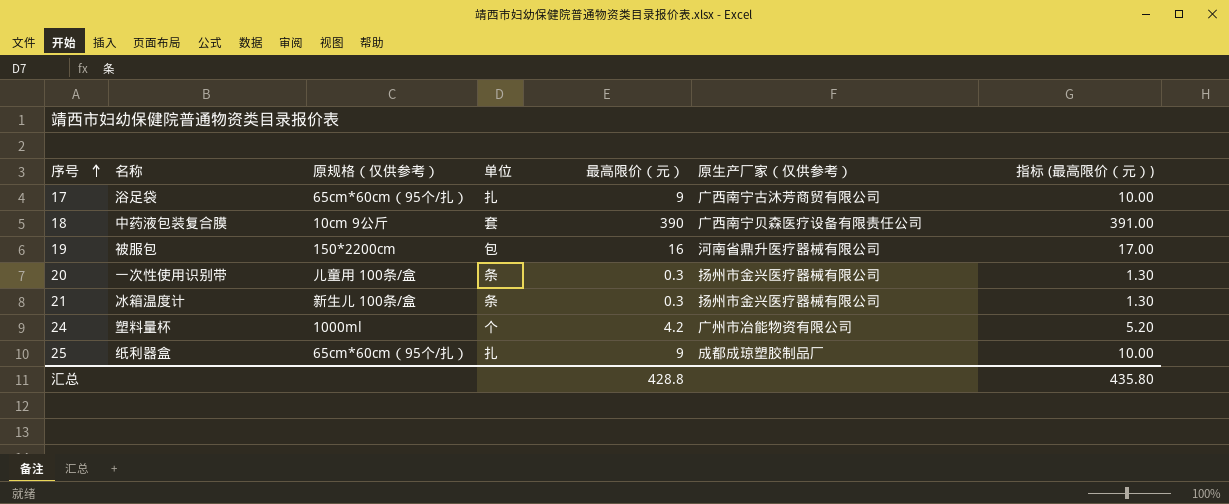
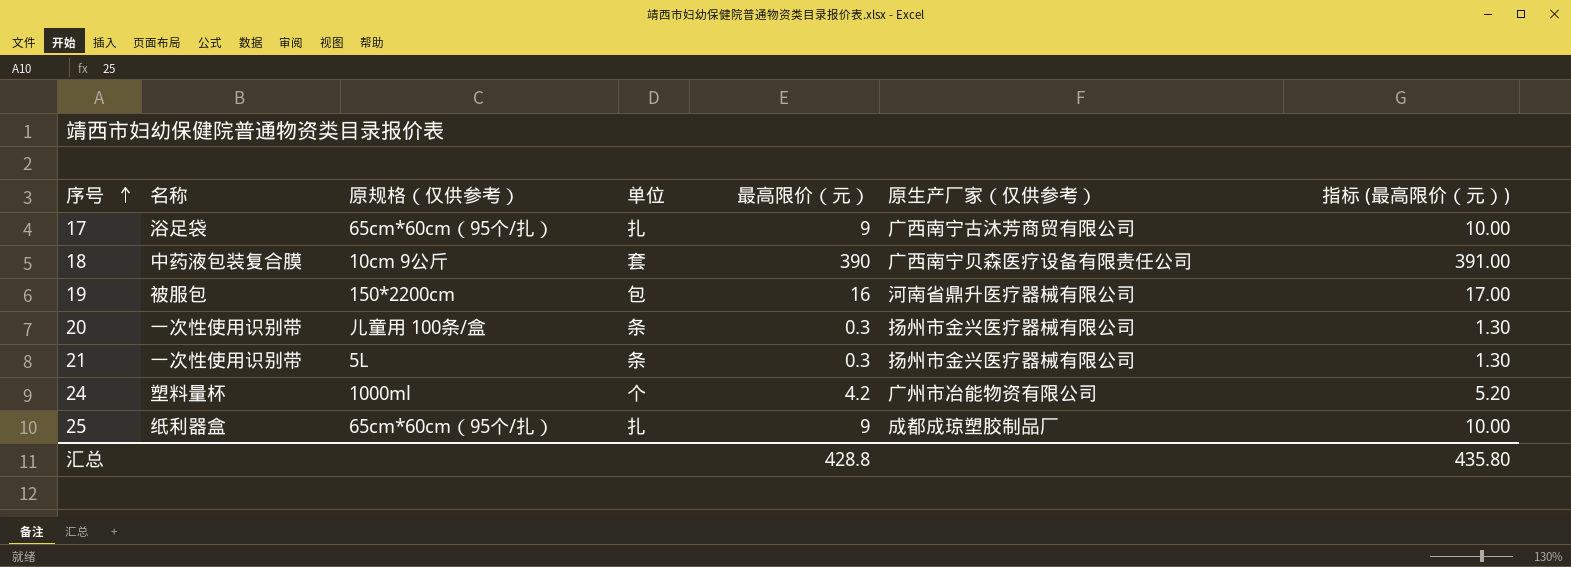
21 | 名称: 冰箱温度计 -> 一次性使用识别带
21 | 原规格（仅供参考）: 新生儿 100条/盒 -> 5L

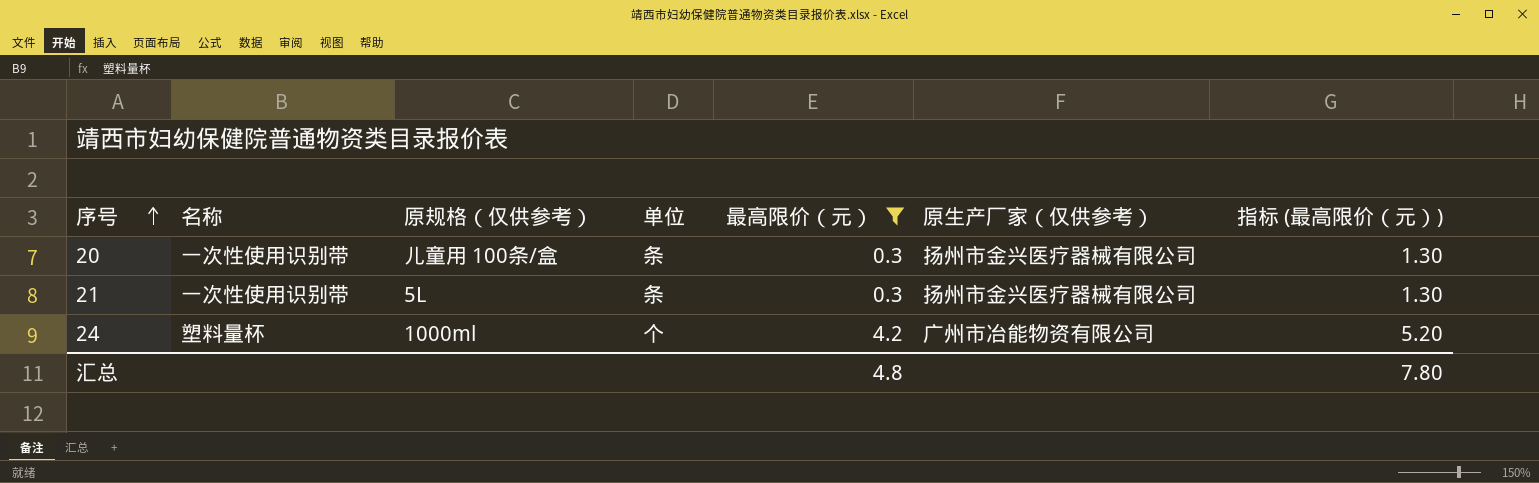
filter: none -> 最高限价（元） <= 4.2
汇总 | 最高限价（元）: 428.8 -> 4.8
汇总 | 指标 (最高限价（元）): 435.80 -> 7.80

